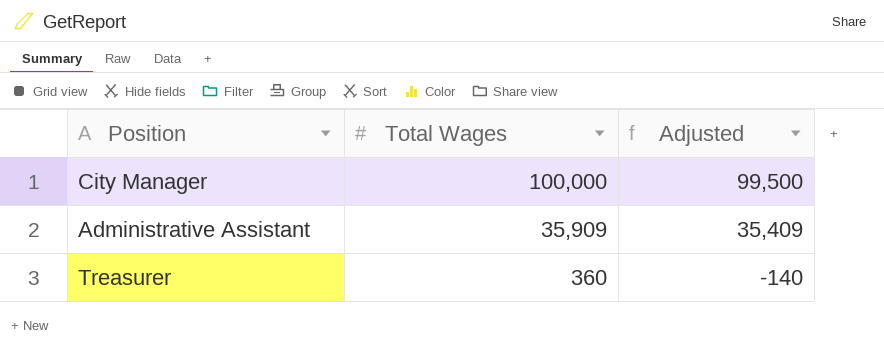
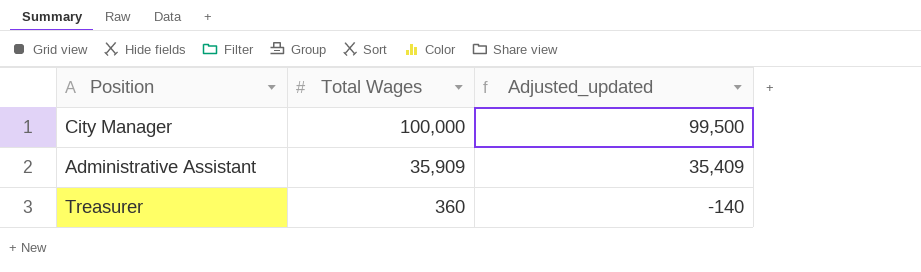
column name: Adjusted -> Adjusted_updated

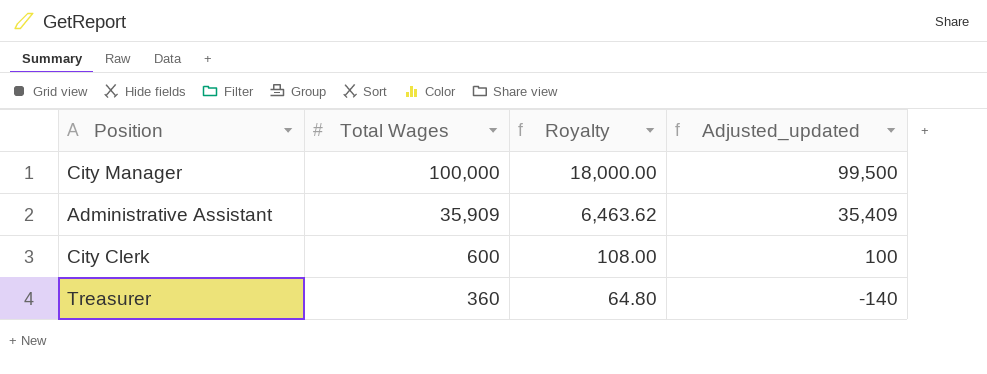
column Royalty | formula: none -> [Total Wages] * 0.18
row City Clerk: none -> 600 | 108.00 | 100

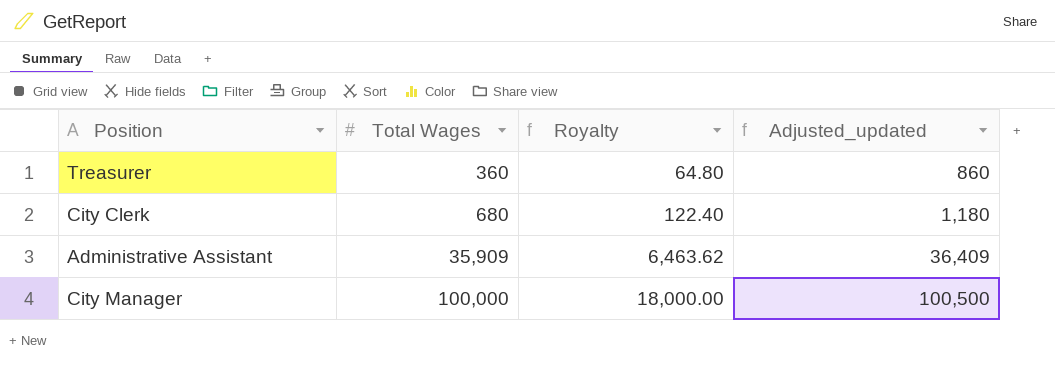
row order: Total Wages descending -> Total Wages ascending
column Adjusted_updated | formula: [Total Wages] - 500 -> [Total Wages] + 500
City Clerk | Total Wages: 600 -> 680
City Clerk | Royalty: 108.00 -> 122.40

